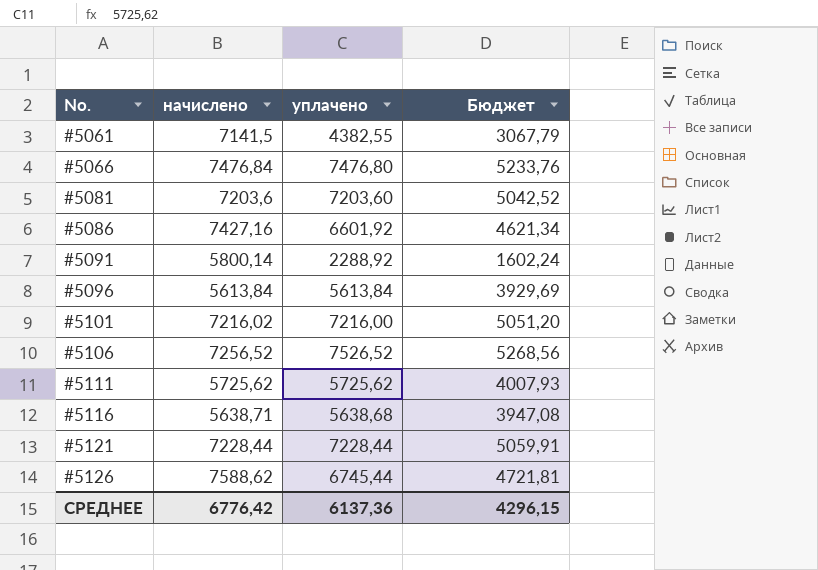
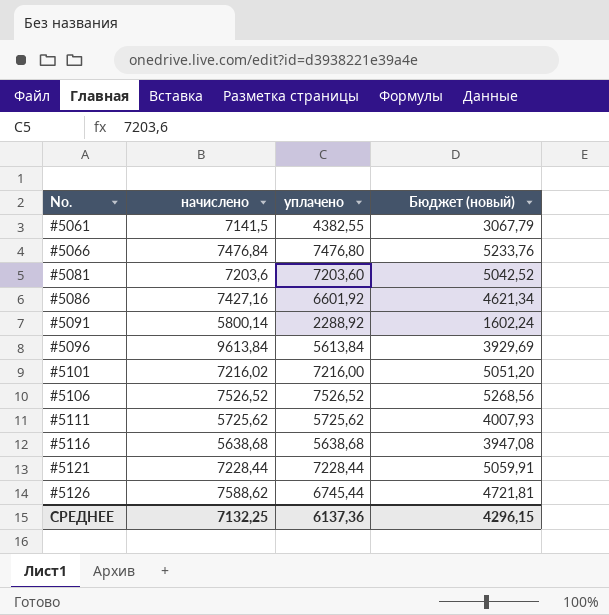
column name: Бюджет -> Бюджет (новый)
#5096 | начислено: 5613,84 -> 9613,84
#5106 | начислено: 7256,52 -> 7526,52
#5116 | начислено: 5638,71 -> 5638,68
СРЕДНЕЕ | начислено: 6776,42 -> 7132,25

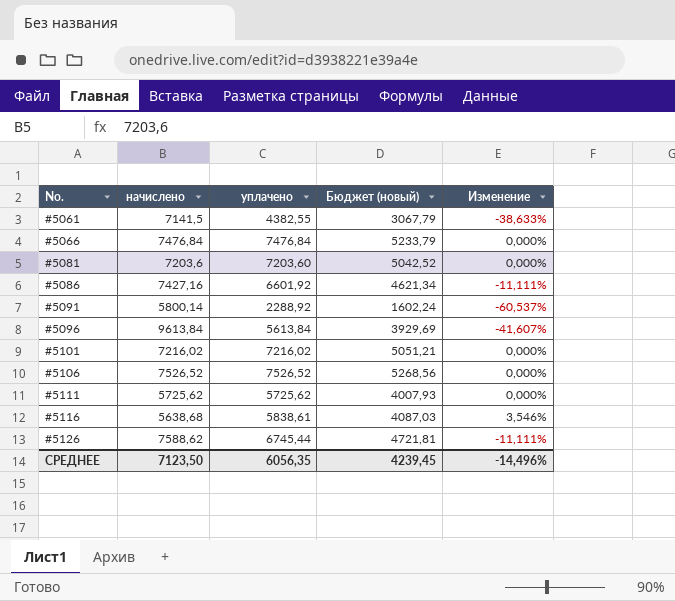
column Изменение | formula: none -> ([уплачено] - [начислено]) / [начислено]
row #5121: 7228,44 | 7228,44 | 5059,91 -> none
#5066 | уплачено: 7476,80 -> 7476,84
#5066 | Бюджет (новый): 5233,76 -> 5233,79
#5101 | уплачено: 7216,00 -> 7216,02
#5101 | Бюджет (новый): 5051,20 -> 5051,21
#5116 | уплачено: 5638,68 -> 5838,61
#5116 | Бюджет (новый): 3947,08 -> 4087,03
СРЕДНЕЕ | начислено: 7132,25 -> 7123,50
СРЕДНЕЕ | уплачено: 6137,36 -> 6056,35
СРЕДНЕЕ | Бюджет (новый): 4296,15 -> 4239,45

